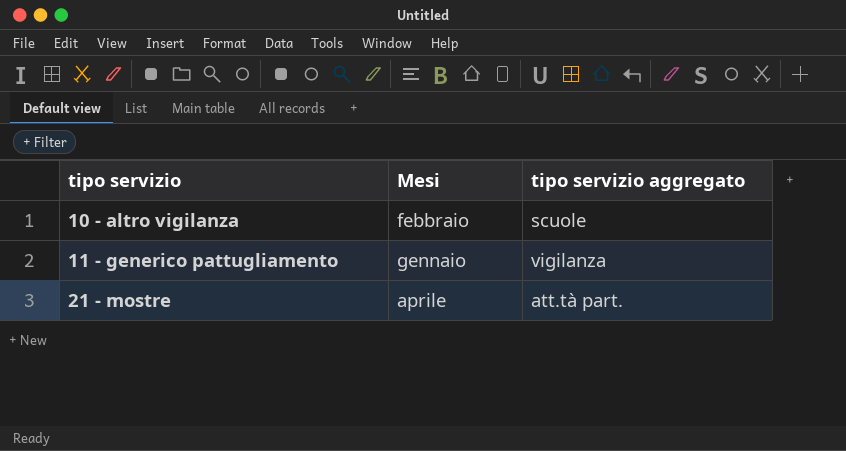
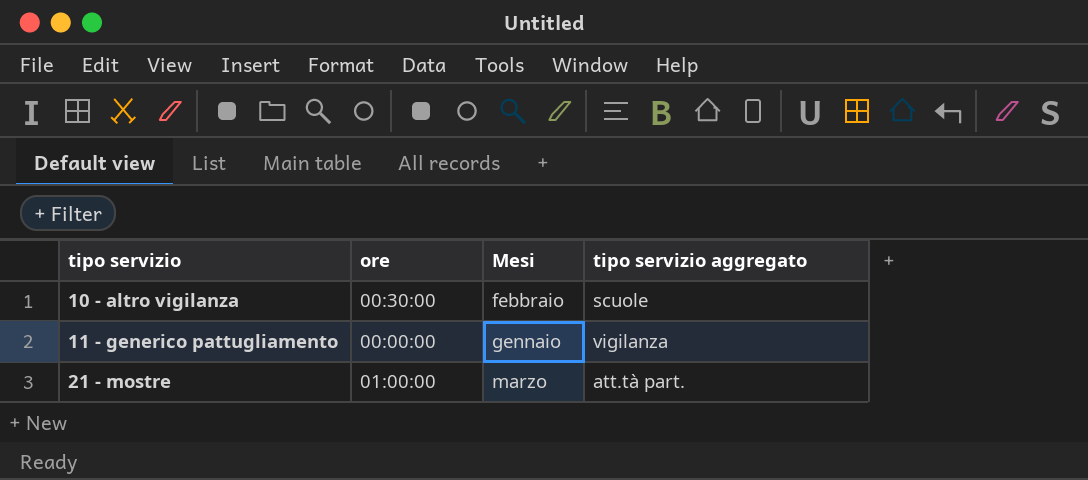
column ore | position: none -> 2
21 - mostre | Mesi: aprile -> marzo

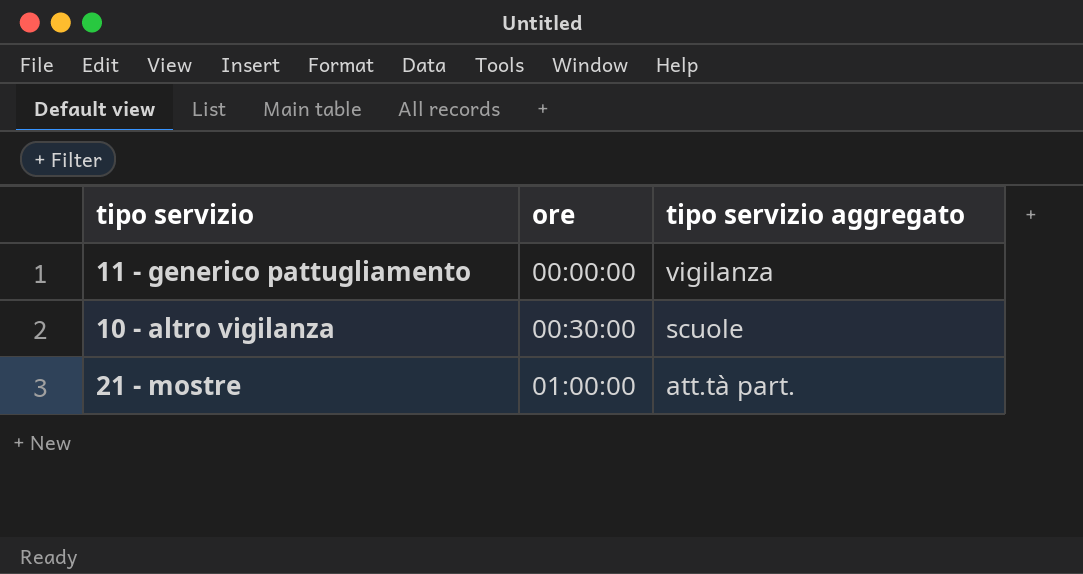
row order: tipo servizio ascending -> ore ascending
column Mesi | position: 3 -> none

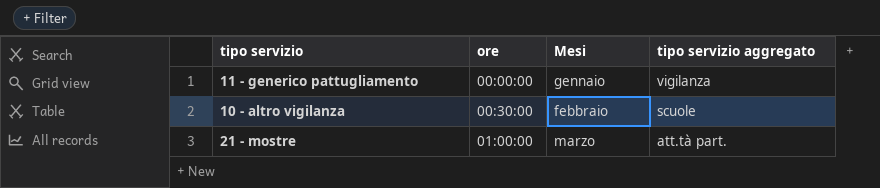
column Mesi | position: none -> 3

